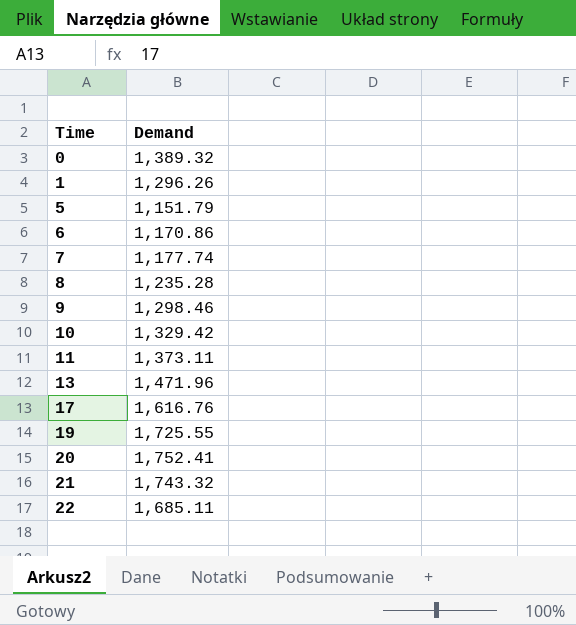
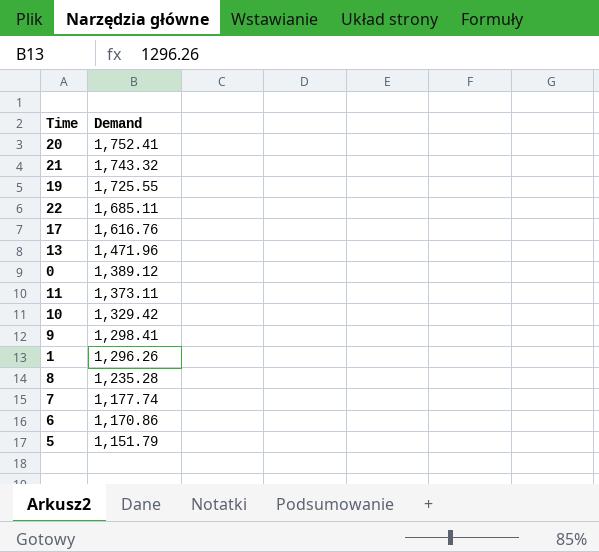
row order: Time ascending -> Demand descending
0 | Demand: 1,389.32 -> 1,389.12
9 | Demand: 1,298.46 -> 1,298.41

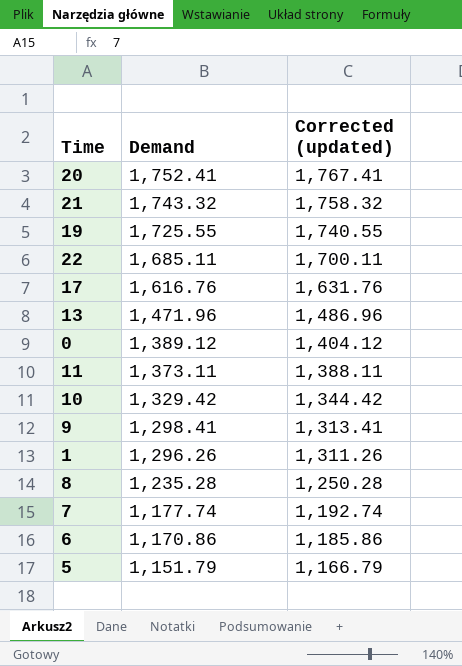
column Corrected (updated) | formula: none -> [Demand] + 15

